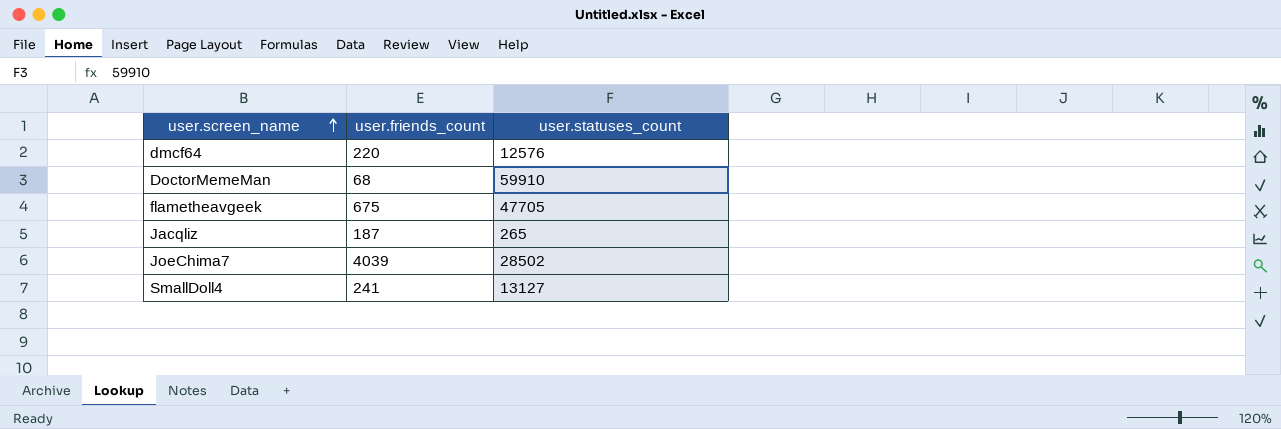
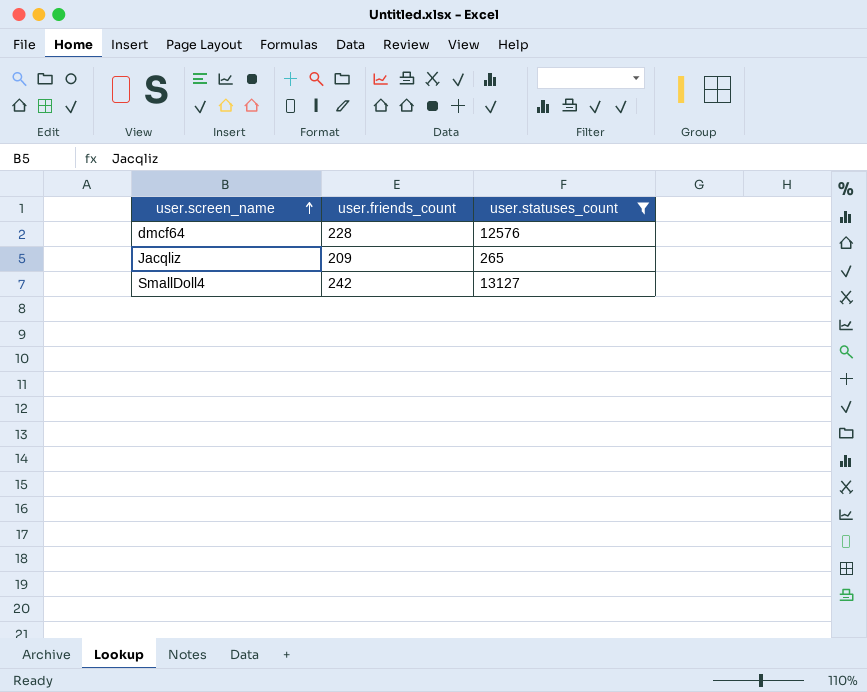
filter: none -> user.statuses_count <= 13127
dmcf64 | user.friends_count: 220 -> 228
Jacqliz | user.friends_count: 187 -> 209
SmallDoll4 | user.friends_count: 241 -> 242

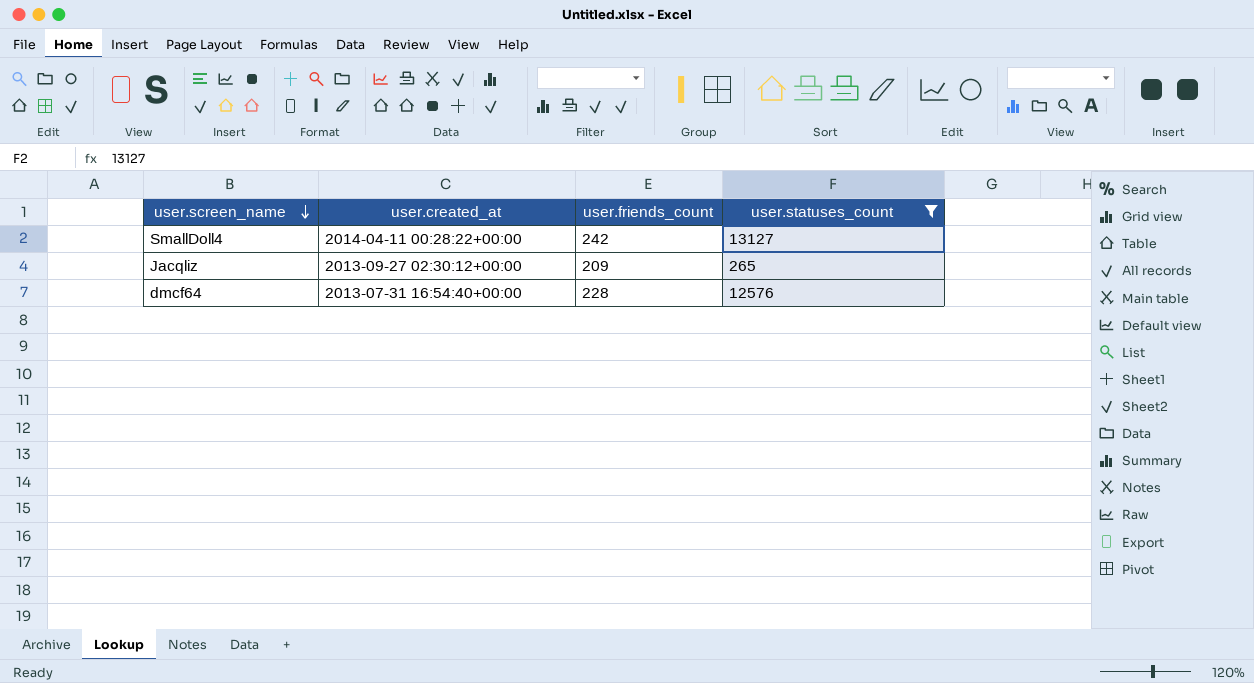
row order: user.screen_name ascending -> user.screen_name descending
column user.created_at | position: none -> 2

